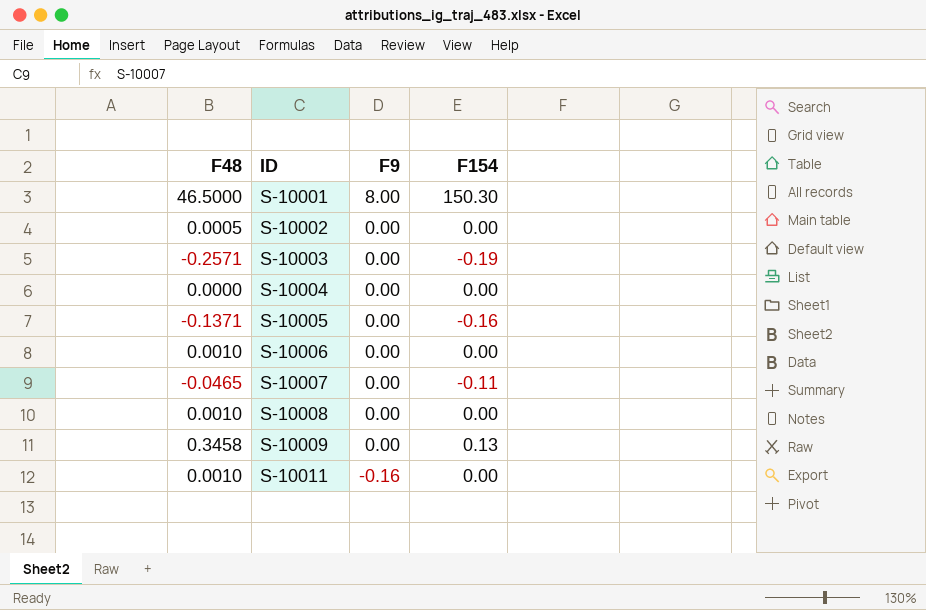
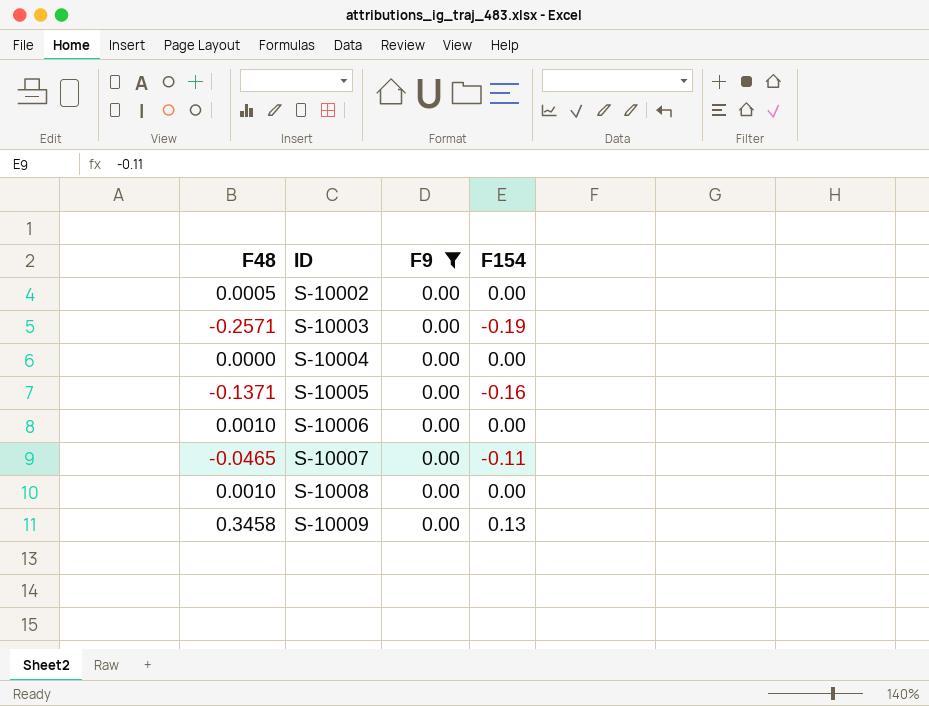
filter: none -> F9 = 0.00

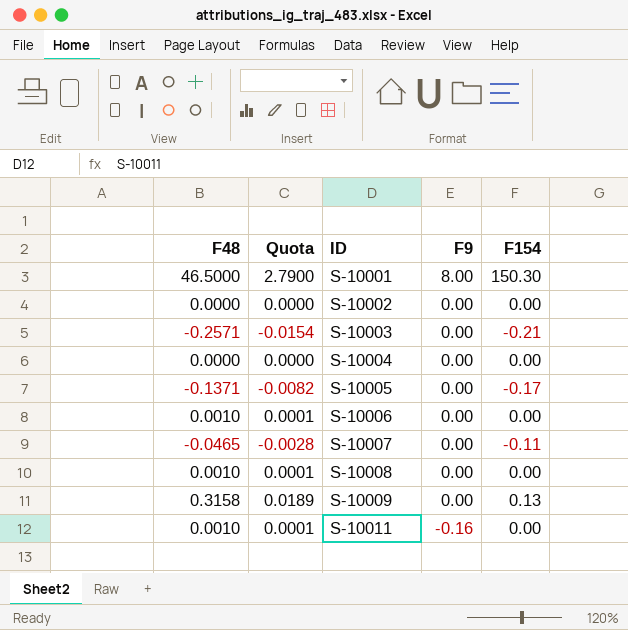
filter: F9 = 0.00 -> none
column Quota | formula: none -> [F48] * 0.06
S-10002 | F48: 0.0005 -> 0.0000
S-10003 | F154: -0.19 -> -0.21
S-10005 | F154: -0.16 -> -0.17
S-10009 | F48: 0.3458 -> 0.3158

